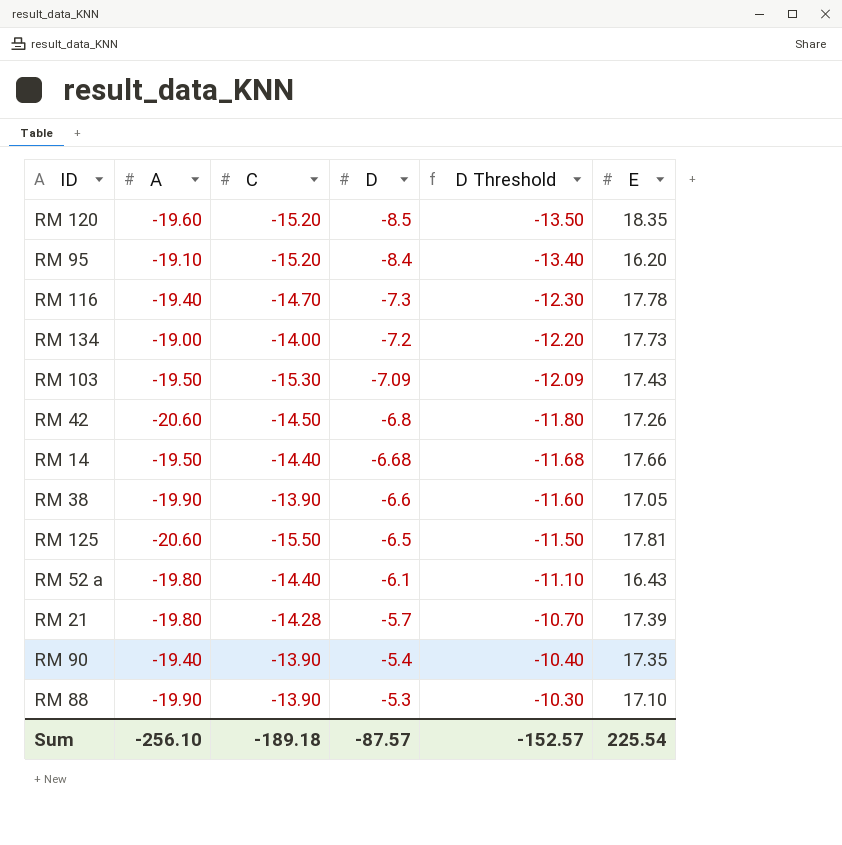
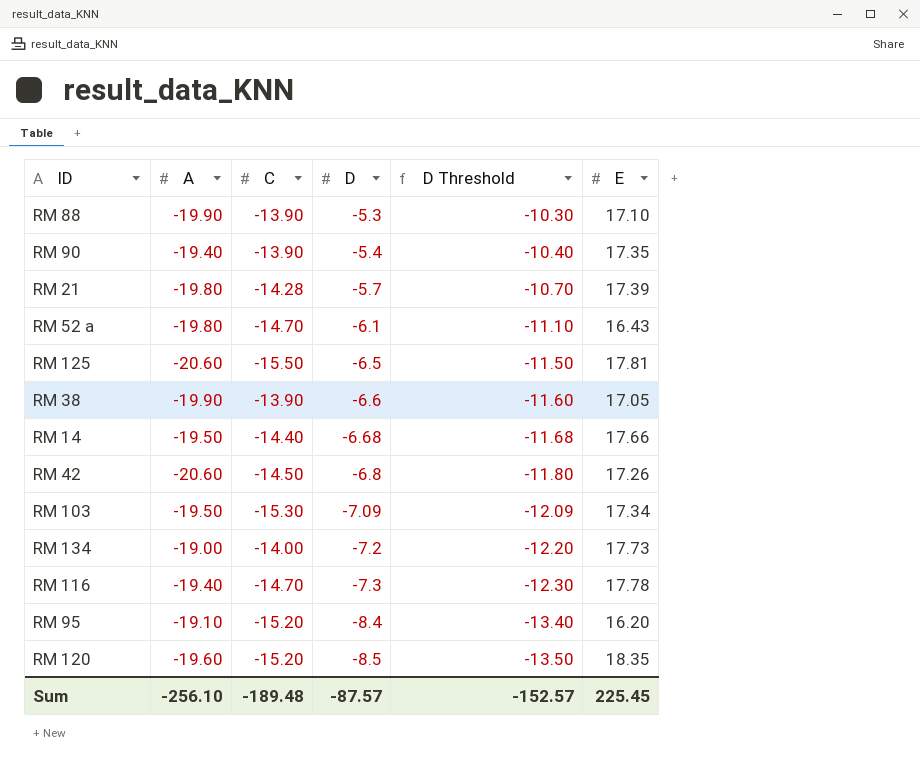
row order: D ascending -> D descending
RM 52 a | C: -14.40 -> -14.70
RM 103 | E: 17.43 -> 17.34
Sum | C: -189.18 -> -189.48
Sum | E: 225.54 -> 225.45

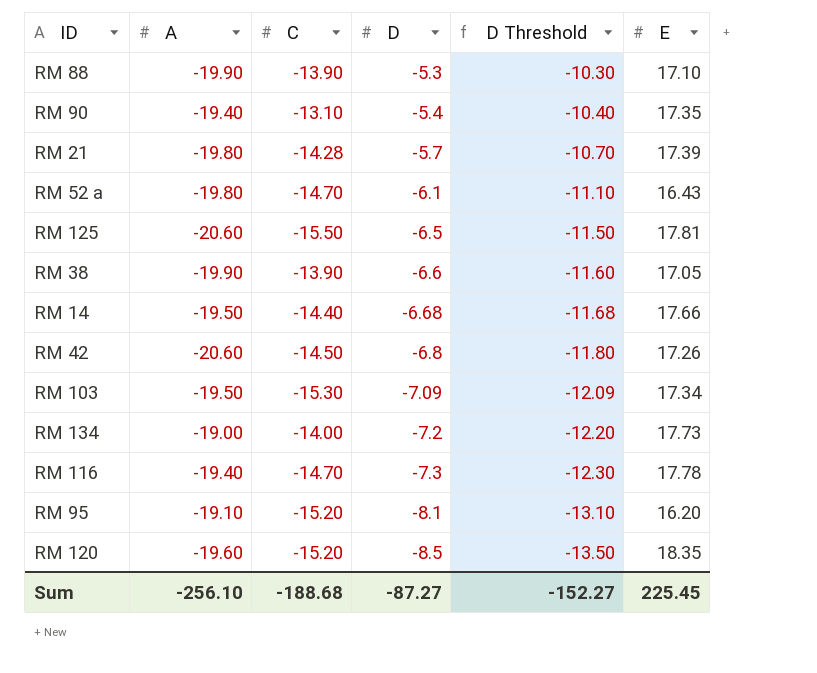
RM 90 | C: -13.90 -> -13.10
RM 95 | D: -8.4 -> -8.1
RM 95 | D Threshold: -13.40 -> -13.10
Sum | C: -189.48 -> -188.68
Sum | D: -87.57 -> -87.27
Sum | D Threshold: -152.57 -> -152.27

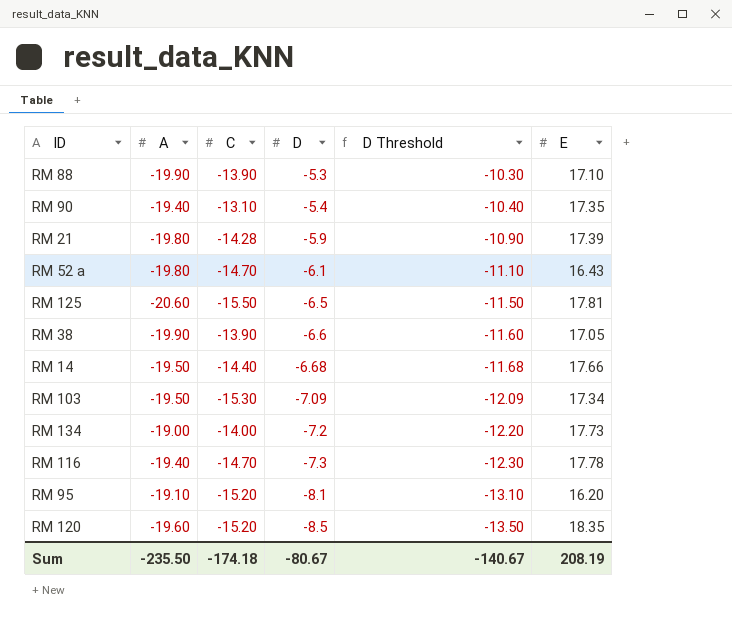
row RM 42: -20.60 | -14.50 | -6.8 | -11.80 | 17.26 -> none
RM 21 | D: -5.7 -> -5.9
RM 21 | D Threshold: -10.70 -> -10.90
Sum | A: -256.10 -> -235.50
Sum | C: -188.68 -> -174.18
Sum | D: -87.27 -> -80.67
Sum | D Threshold: -152.27 -> -140.67
Sum | E: 225.45 -> 208.19

